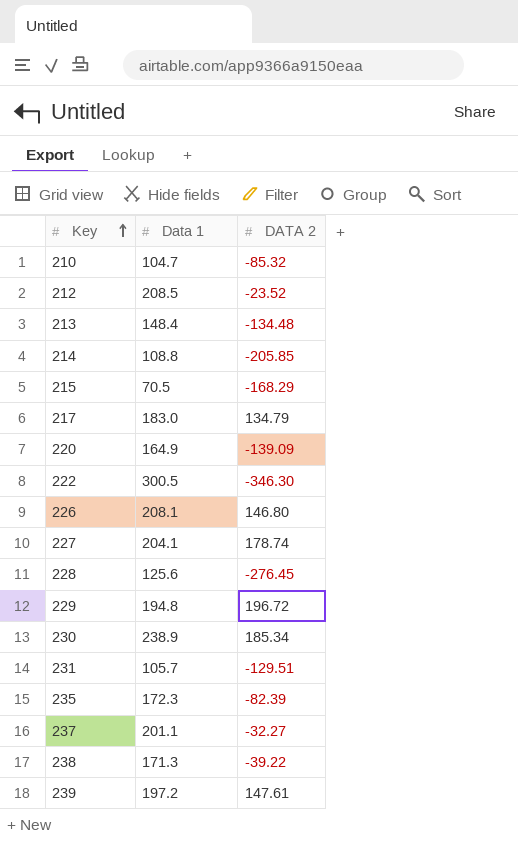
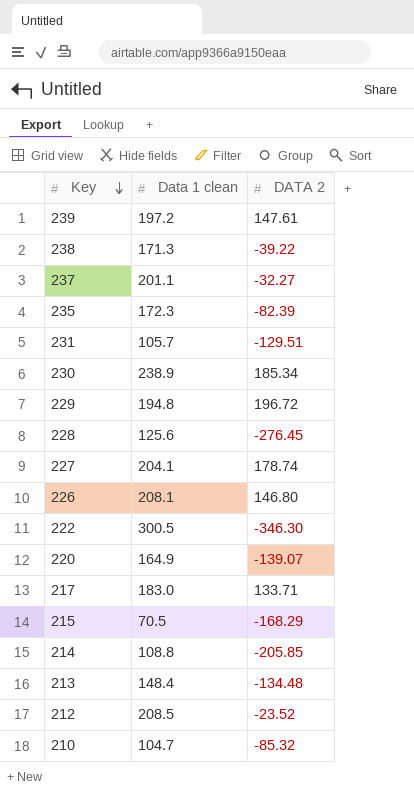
row order: Key ascending -> Key descending
column name: Data 1 -> Data 1 clean
220 | DATA 2: -139.09 -> -139.07
217 | DATA 2: 134.79 -> 133.71

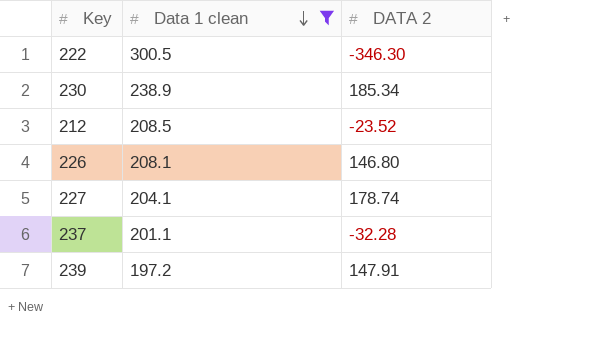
filter: none -> Data 1 clean >= 197.2
row order: Key descending -> Data 1 clean descending
237 | DATA 2: -32.27 -> -32.28
239 | DATA 2: 147.61 -> 147.91

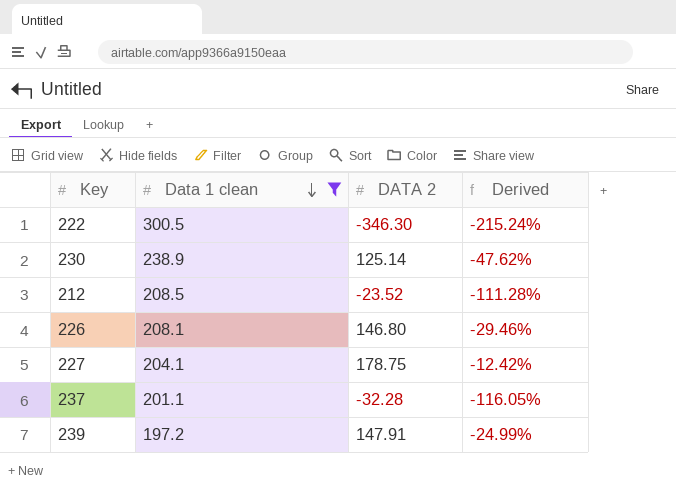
column Derived | formula: none -> ([DATA 2] - [Data 1 clean]) / [Data 1 clean]
230 | DATA 2: 185.34 -> 125.14
227 | DATA 2: 178.74 -> 178.75

